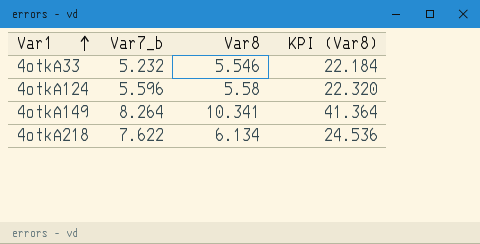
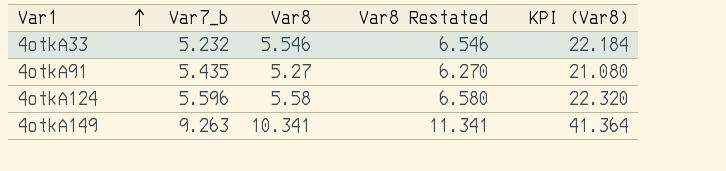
column Var8 Restated | formula: none -> [Var8] + 1
row 4otkA218: 7.622 | 6.134 | 24.536 -> none
row 4otkA91: none -> 5.435 | 5.27 | 6.270 | 21.080
4otkA149 | Var7_b: 8.264 -> 9.263

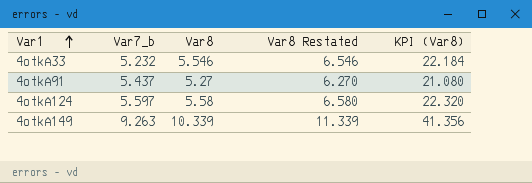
4otkA91 | Var7_b: 5.435 -> 5.437
4otkA124 | Var7_b: 5.596 -> 5.597
4otkA149 | Var8: 10.341 -> 10.339
4otkA149 | Var8 Restated: 11.341 -> 11.339
4otkA149 | KPI (Var8): 41.364 -> 41.356

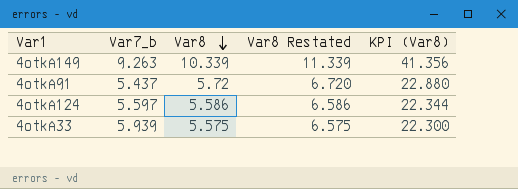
row order: Var1 ascending -> Var8 descending
4otkA91 | Var8: 5.27 -> 5.72
4otkA91 | Var8 Restated: 6.270 -> 6.720
4otkA91 | KPI (Var8): 21.080 -> 22.880
4otkA124 | Var8: 5.58 -> 5.586
4otkA124 | Var8 Restated: 6.580 -> 6.586
4otkA124 | KPI (Var8): 22.320 -> 22.344
4otkA33 | Var7_b: 5.232 -> 5.939
4otkA33 | Var8: 5.546 -> 5.575
4otkA33 | Var8 Restated: 6.546 -> 6.575
4otkA33 | KPI (Var8): 22.184 -> 22.300

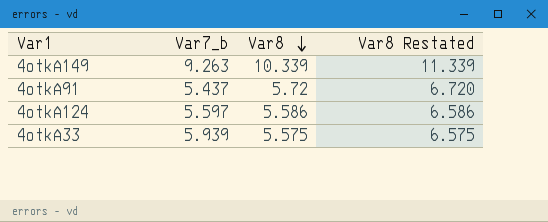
column KPI (Var8) | formula: [Var8] * 4 -> none

